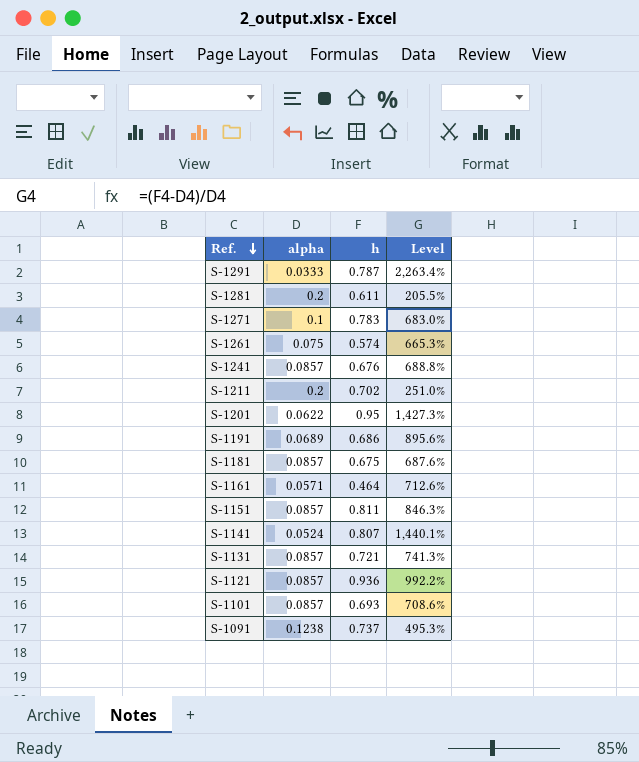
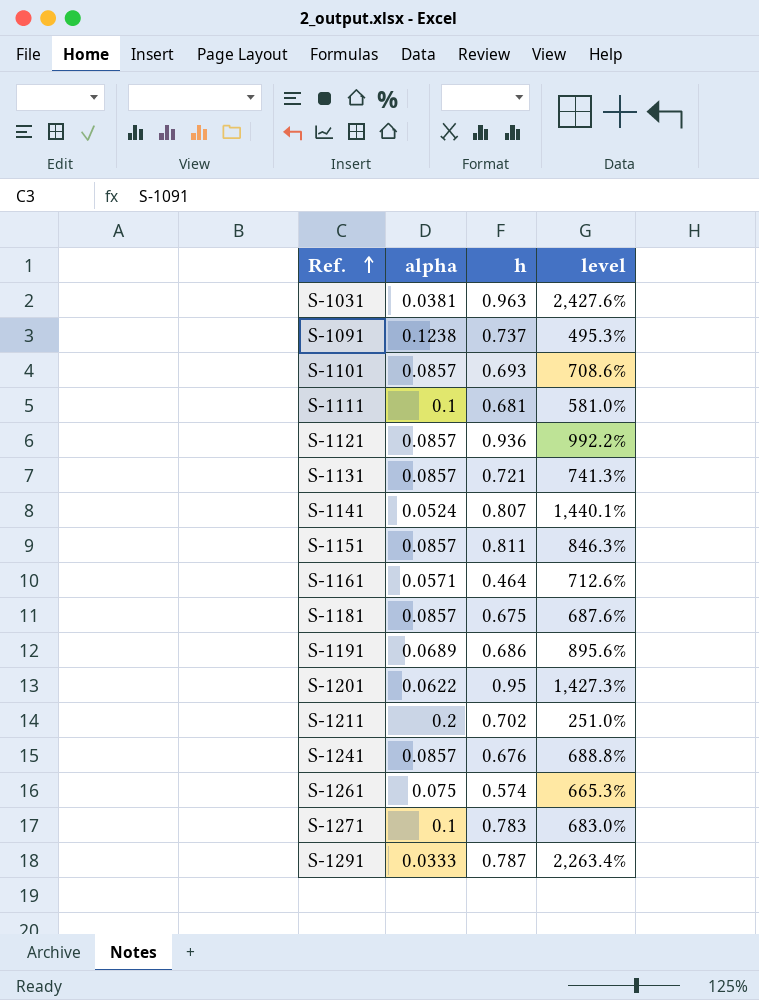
row order: Ref. descending -> Ref. ascending
column name: Level -> level
row S-1281: 0.2 | 0.611 | 205.5% -> none
row S-1031: none -> 0.0381 | 0.963 | 2,427.6%
row S-1111: none -> 0.1 | 0.681 | 581.0%

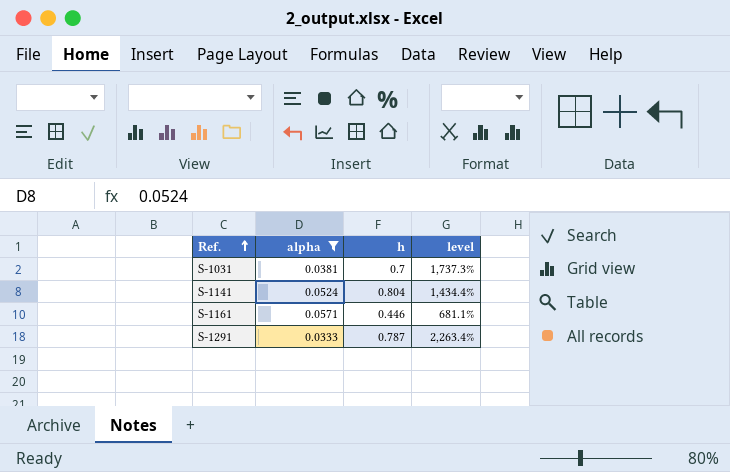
filter: none -> alpha <= 0.0571
S-1031 | h: 0.963 -> 0.7
S-1031 | level: 2,427.6% -> 1,737.3%
S-1141 | h: 0.807 -> 0.804
S-1141 | level: 1,440.1% -> 1,434.4%
S-1161 | h: 0.464 -> 0.446
S-1161 | level: 712.6% -> 681.1%

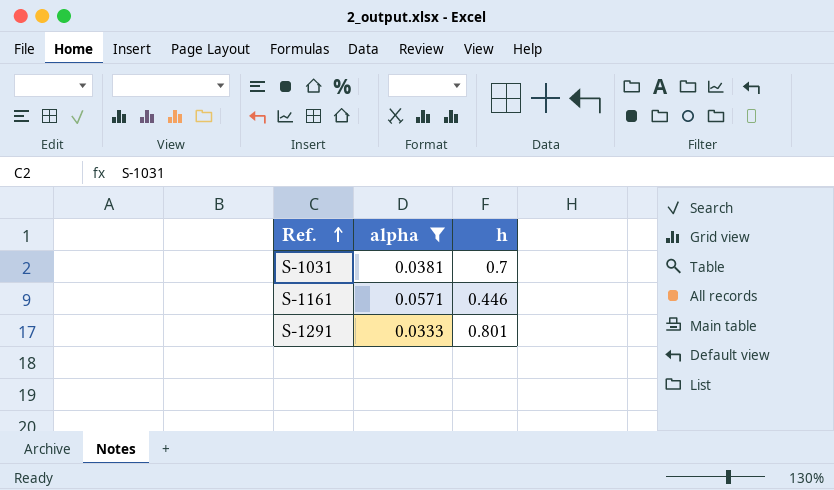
column level | formula: ([h] - [alpha]) / [alpha] -> none
row S-1141: 0.0524 | 0.804 | 1,434.4% -> none
S-1291 | h: 0.787 -> 0.801

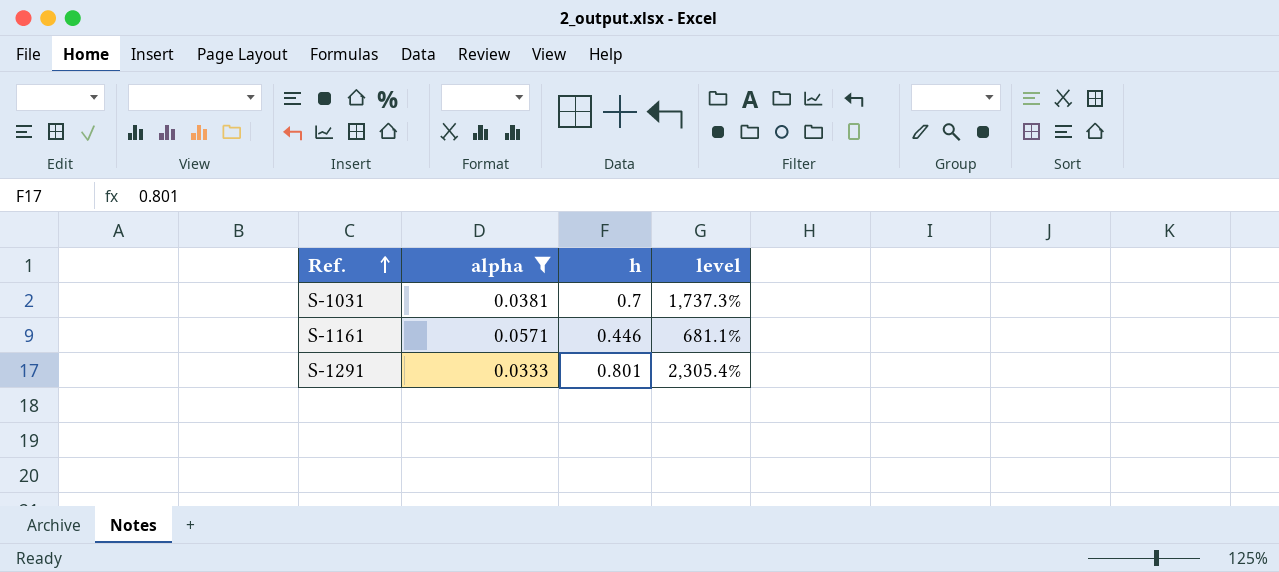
column level | formula: none -> ([h] - [alpha]) / [alpha]

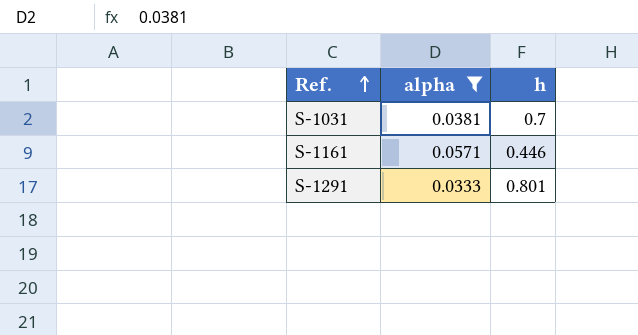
column level | formula: ([h] - [alpha]) / [alpha] -> none

